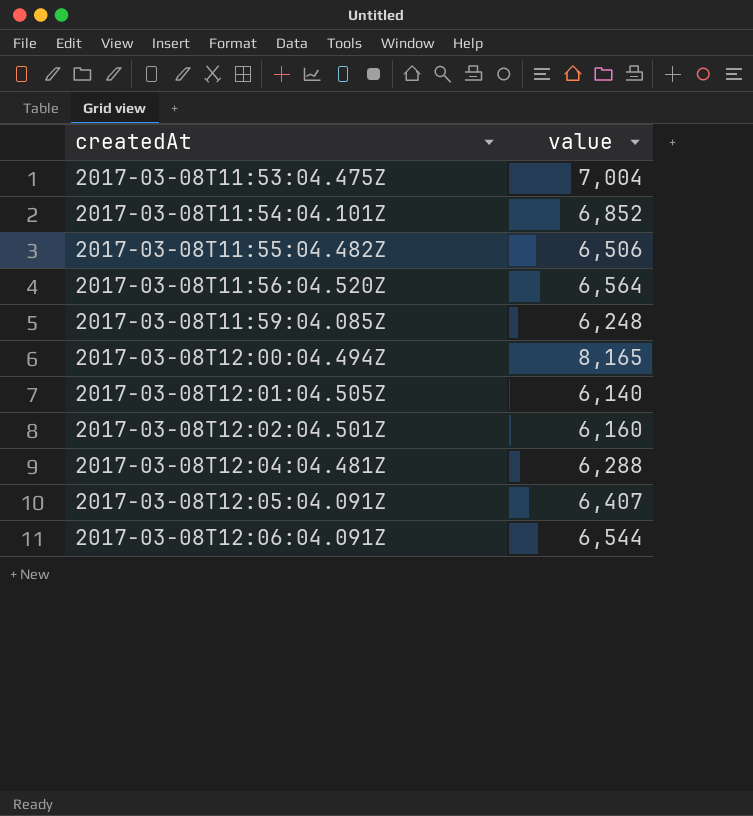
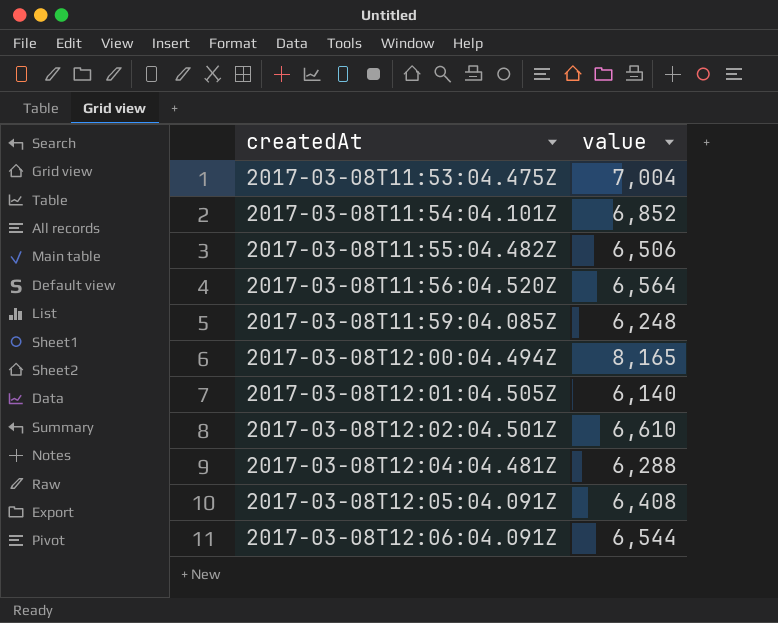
2017-03-08T12:02:04.501Z | value: 6,160 -> 6,610
2017-03-08T12:05:04.091Z | value: 6,407 -> 6,408

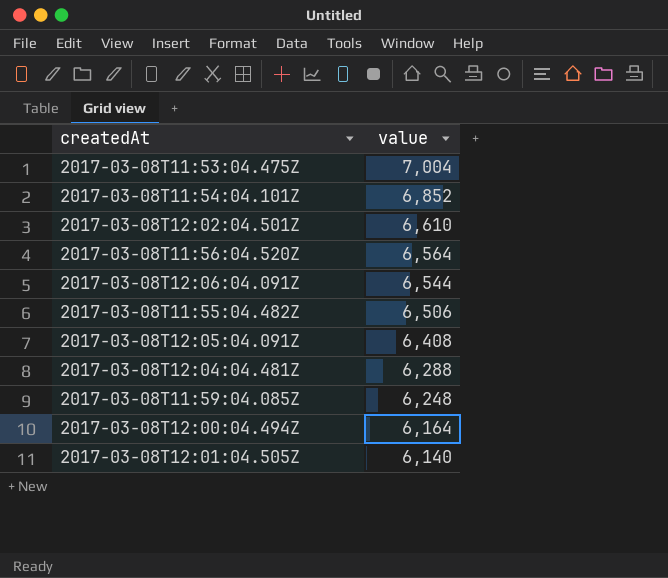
row order: createdAt ascending -> value descending
2017-03-08T12:00:04.494Z | value: 8,165 -> 6,164

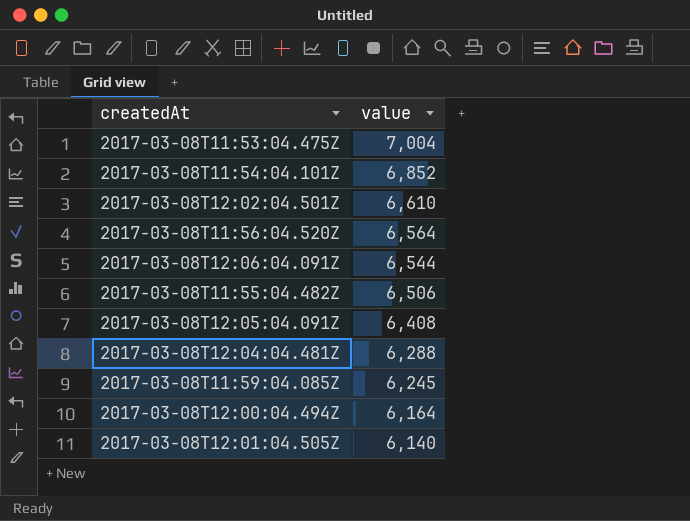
2017-03-08T11:59:04.085Z | value: 6,248 -> 6,245

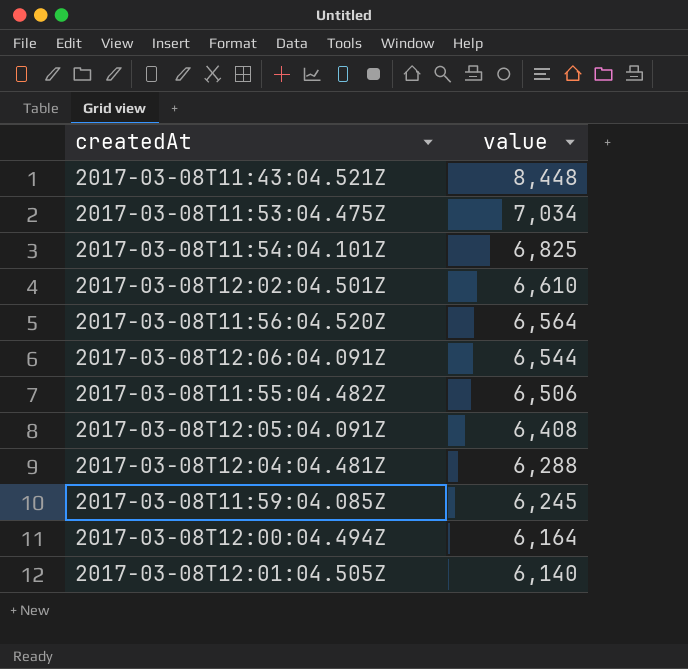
row 2017-03-08T11:43:04.521Z: none -> 8,448
2017-03-08T11:53:04.475Z | value: 7,004 -> 7,034
2017-03-08T11:54:04.101Z | value: 6,852 -> 6,825

